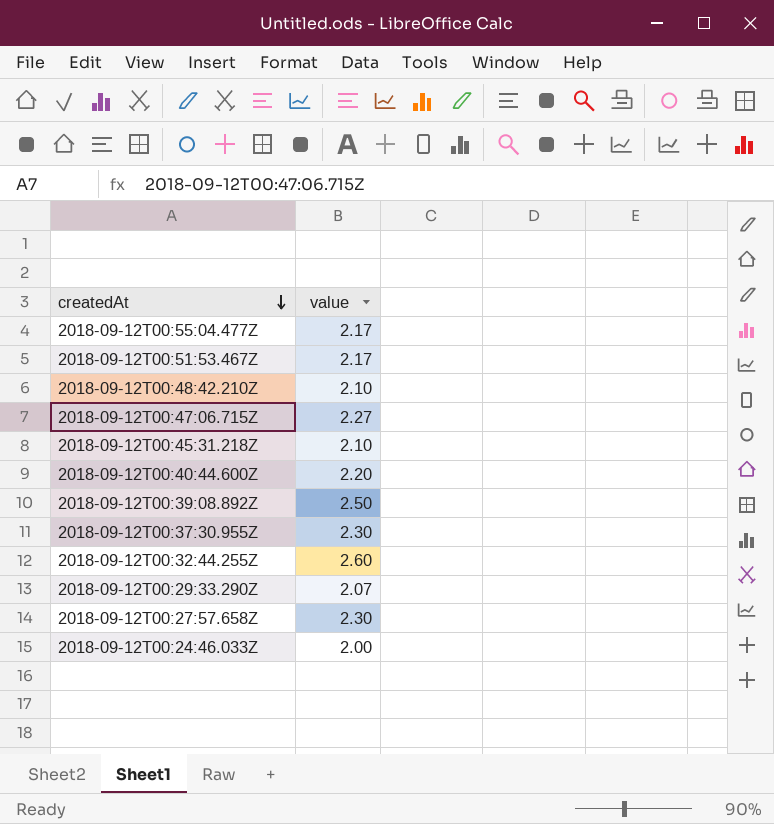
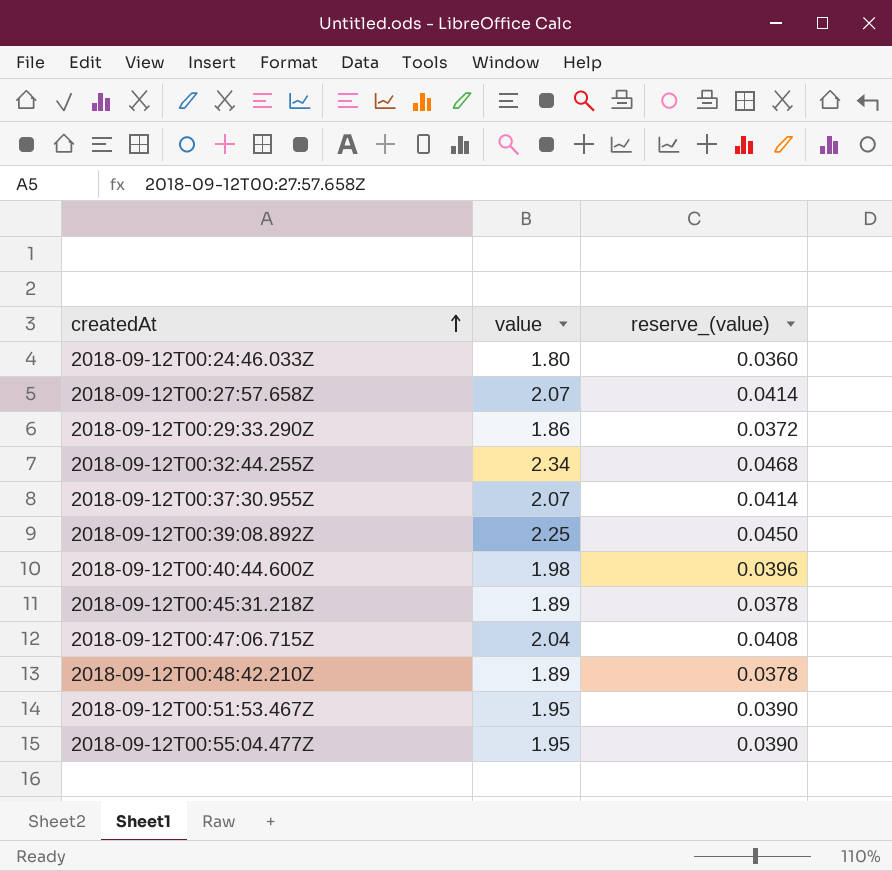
row order: createdAt descending -> createdAt ascending
column reserve_(value) | formula: none -> [value] * 0.02
2018-09-12T00:24:46.033Z | value: 2.00 -> 1.80
2018-09-12T00:27:57.658Z | value: 2.30 -> 2.07
2018-09-12T00:29:33.290Z | value: 2.07 -> 1.86
2018-09-12T00:32:44.255Z | value: 2.60 -> 2.34
2018-09-12T00:37:30.955Z | value: 2.30 -> 2.07
2018-09-12T00:39:08.892Z | value: 2.50 -> 2.25
2018-09-12T00:40:44.600Z | value: 2.20 -> 1.98
2018-09-12T00:45:31.218Z | value: 2.10 -> 1.89
2018-09-12T00:47:06.715Z | value: 2.27 -> 2.04
2018-09-12T00:48:42.210Z | value: 2.10 -> 1.89
2018-09-12T00:51:53.467Z | value: 2.17 -> 1.95
2018-09-12T00:55:04.477Z | value: 2.17 -> 1.95

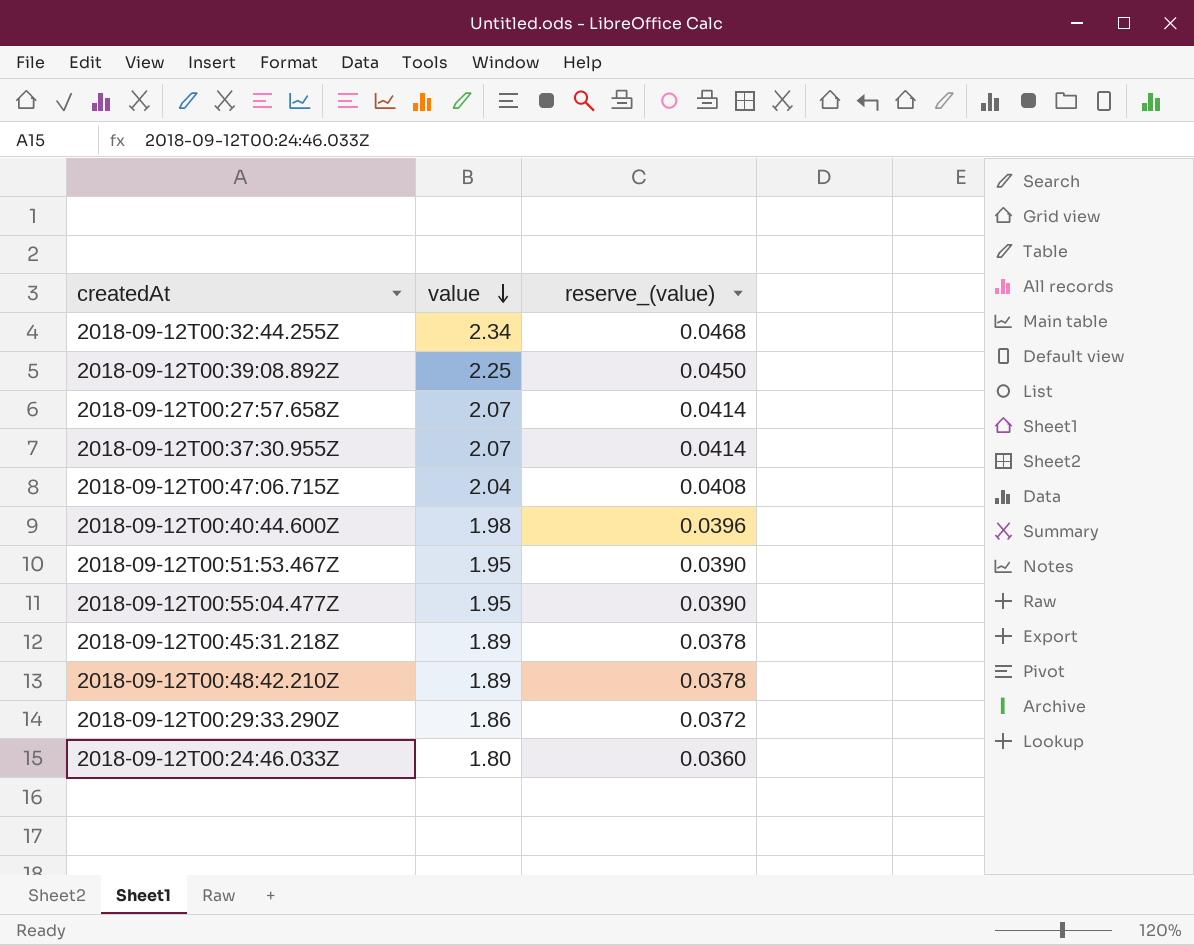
row order: createdAt ascending -> value descending

